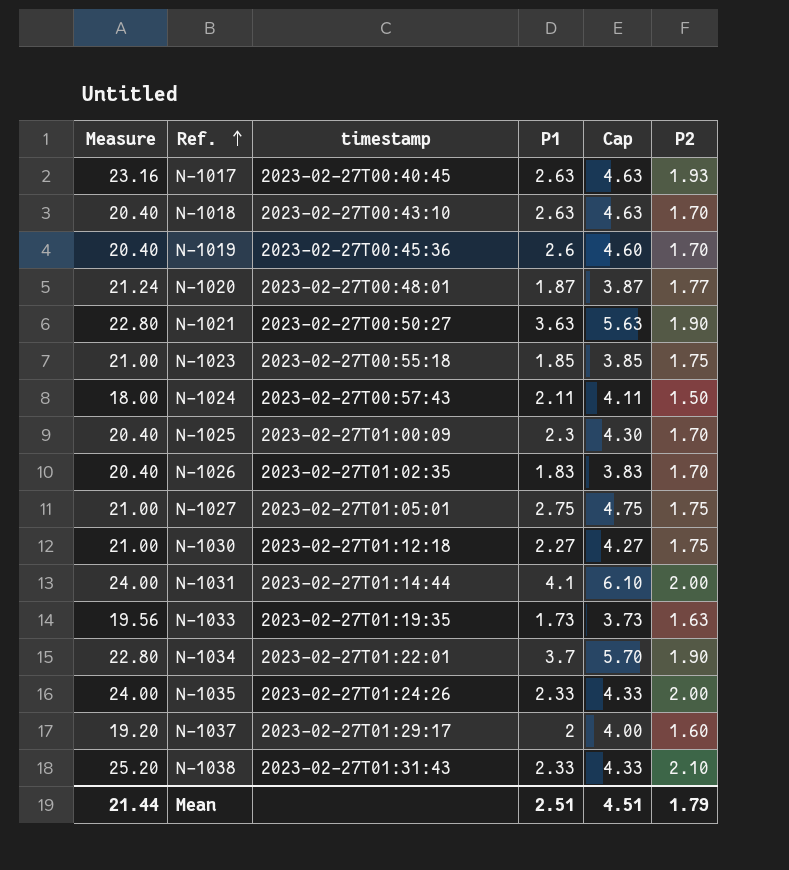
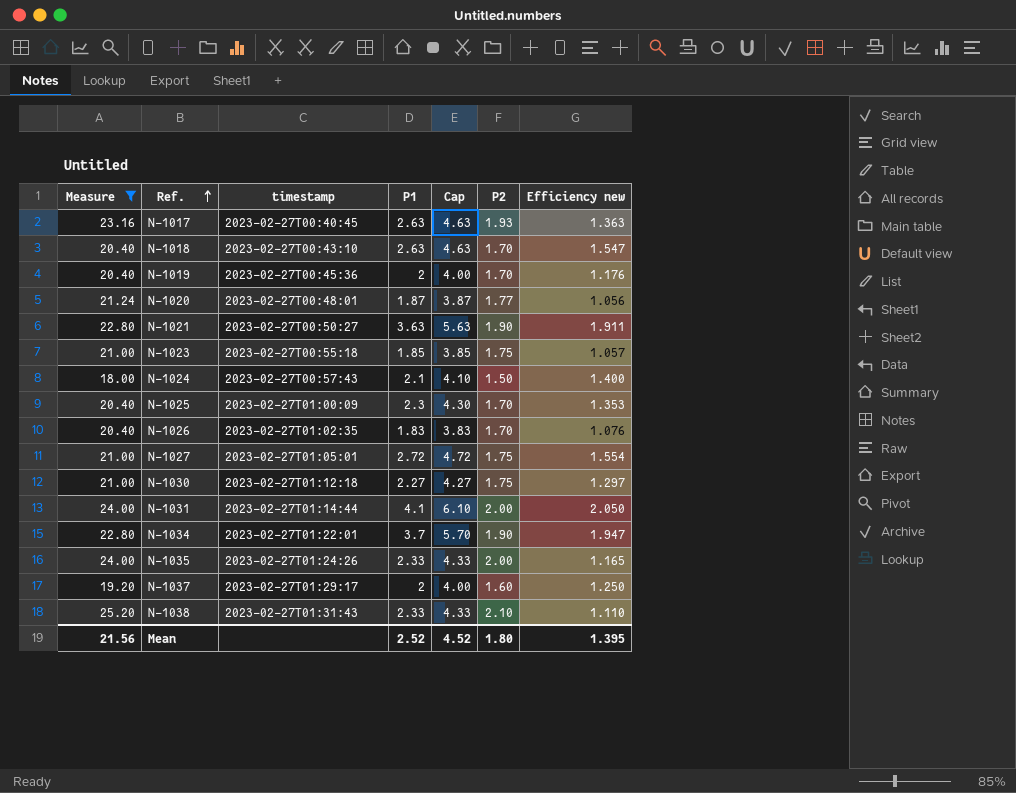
filter: none -> Measure != 19.56
column Efficiency new | formula: none -> [P1] / [P2]
N-1019 | P1: 2.6 -> 2
N-1019 | Cap: 4.60 -> 4.00
N-1024 | P1: 2.11 -> 2.1
N-1024 | Cap: 4.11 -> 4.10
N-1027 | P1: 2.75 -> 2.72
N-1027 | Cap: 4.75 -> 4.72
Mean | Measure: 21.44 -> 21.56
Mean | P1: 2.51 -> 2.52
Mean | Cap: 4.51 -> 4.52
Mean | P2: 1.79 -> 1.80

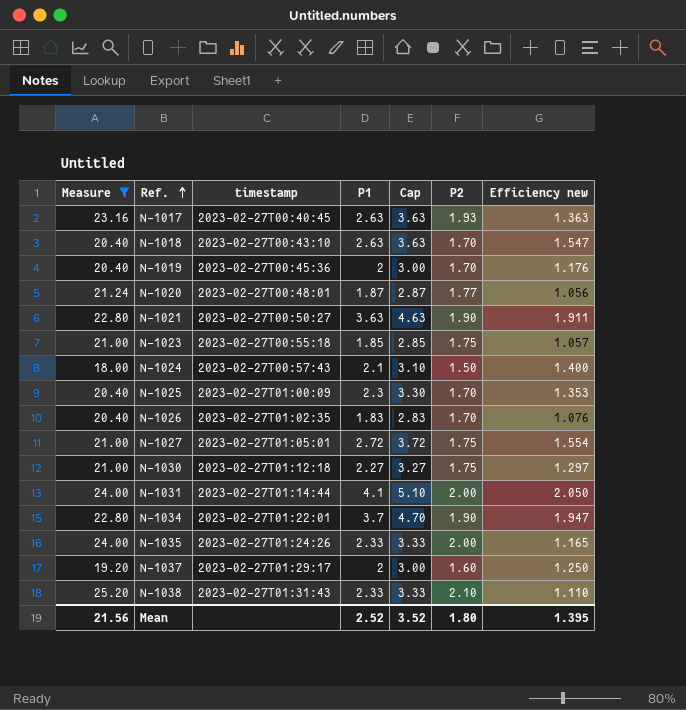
column Cap | formula: [P1] + 2 -> [P1] + 1
Mean | Cap: 4.52 -> 3.52

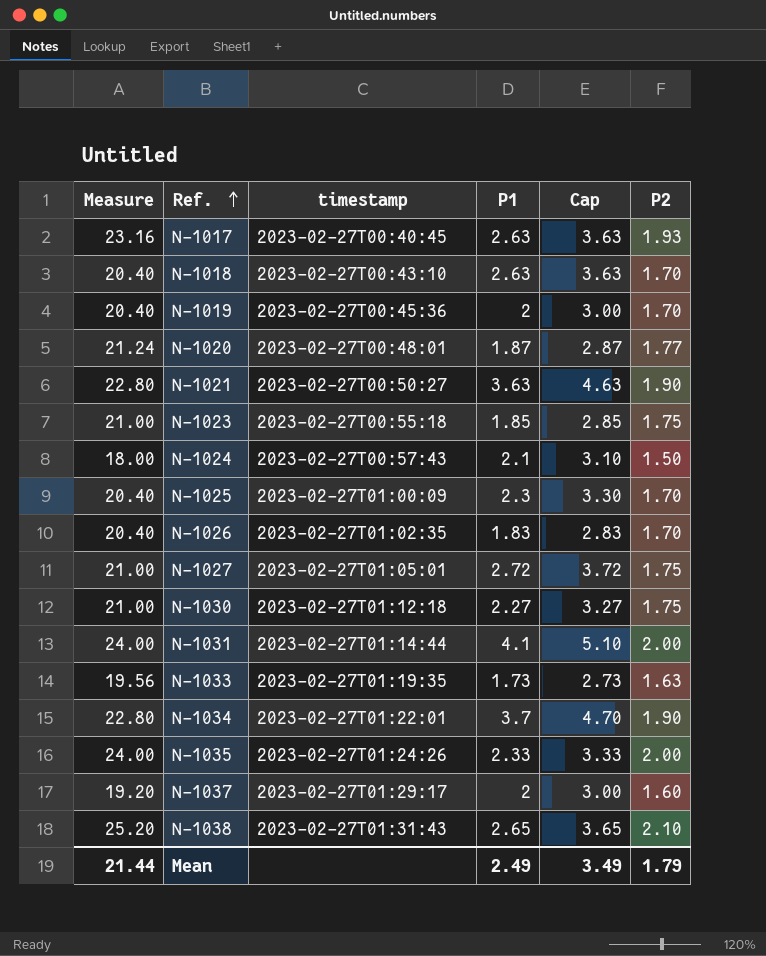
filter: Measure != 19.56 -> none
column Efficiency new | formula: [P1] / [P2] -> none
N-1038 | P1: 2.33 -> 2.65
N-1038 | Cap: 3.33 -> 3.65
Mean | Measure: 21.56 -> 21.44
Mean | P1: 2.52 -> 2.49
Mean | Cap: 3.52 -> 3.49
Mean | P2: 1.80 -> 1.79

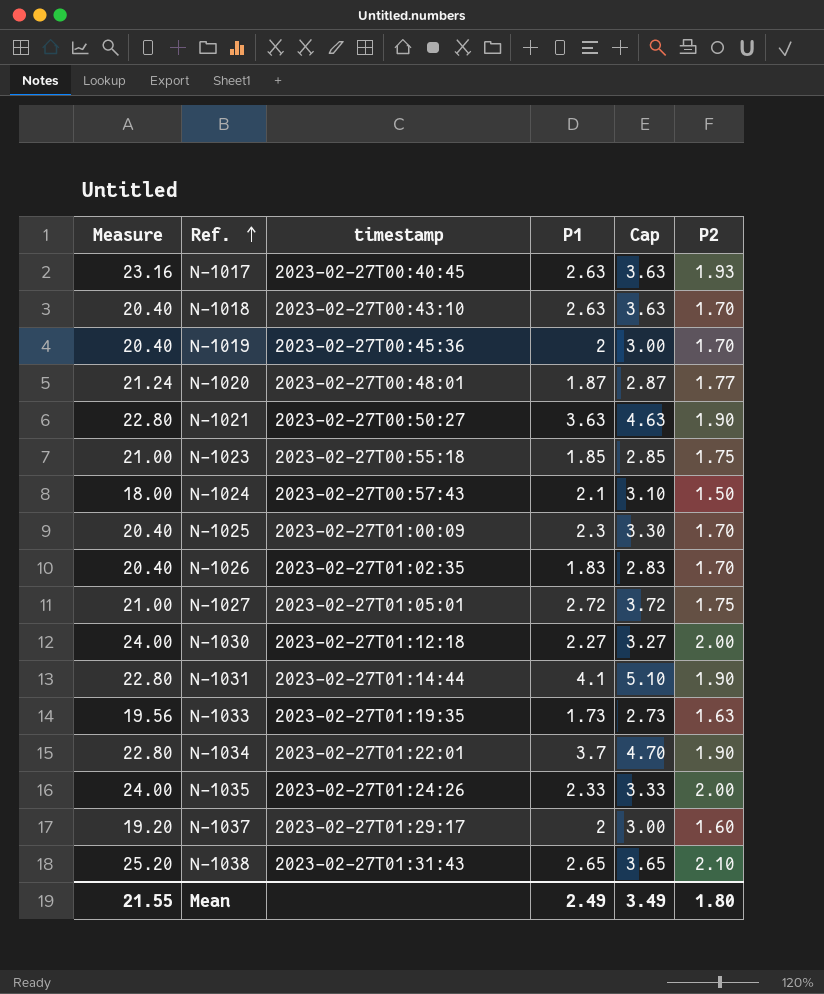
N-1030 | Measure: 21.00 -> 24.00
N-1030 | P2: 1.75 -> 2.00
N-1031 | Measure: 24.00 -> 22.80
N-1031 | P2: 2.00 -> 1.90
Mean | Measure: 21.44 -> 21.55
Mean | P2: 1.79 -> 1.80

